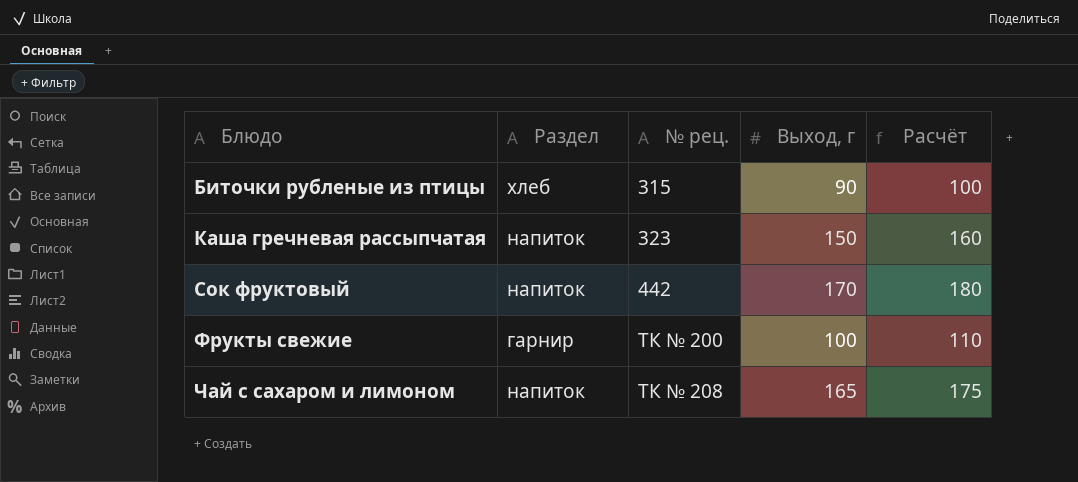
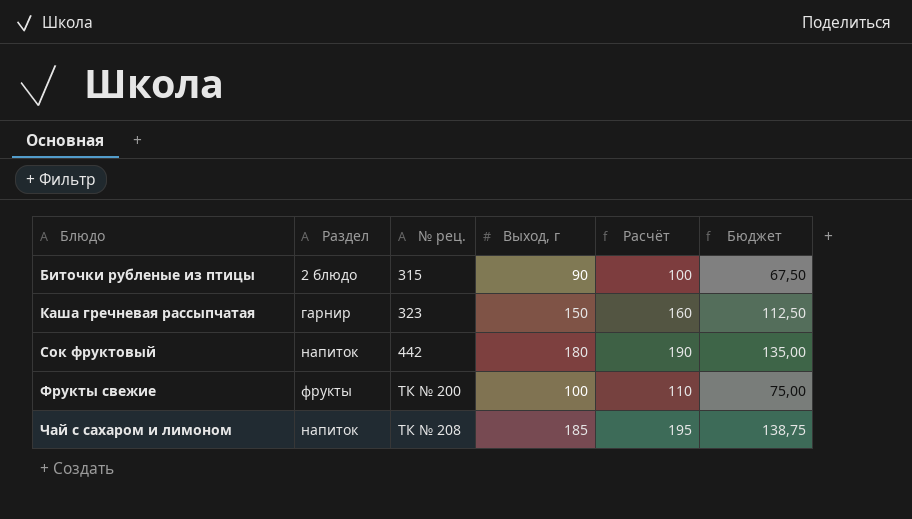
column Бюджет | formula: none -> [Выход, г] * 0,75
Биточки рубленые из птицы | Раздел: хлеб -> 2 блюдо
Каша гречневая рассыпчатая | Раздел: напиток -> гарнир
Сок фруктовый | Выход, г: 170 -> 180
Сок фруктовый | Расчёт: 180 -> 190
Фрукты свежие | Раздел: гарнир -> фрукты
Чай с сахаром и лимоном | Выход, г: 165 -> 185
Чай с сахаром и лимоном | Расчёт: 175 -> 195

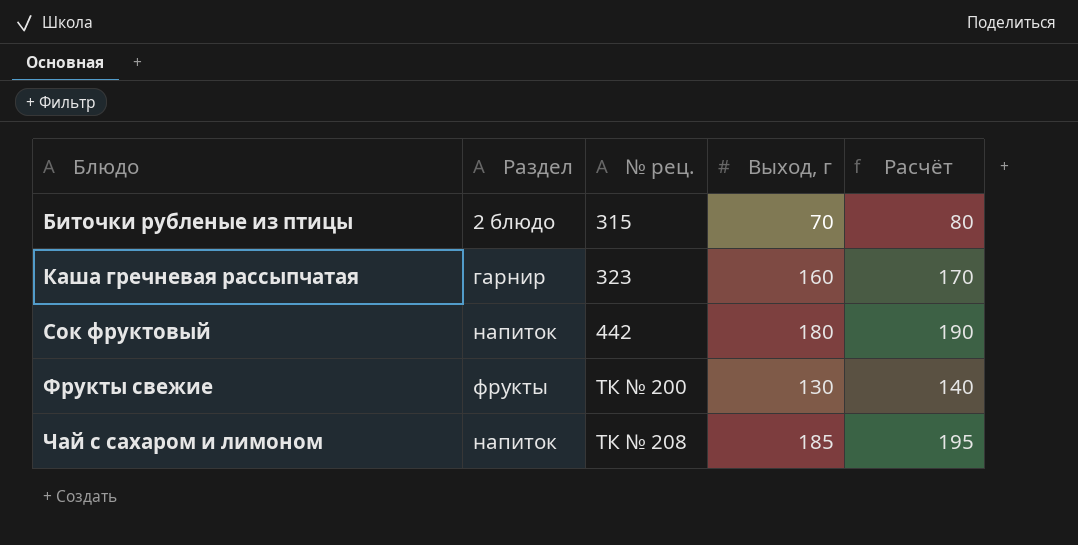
column Бюджет | formula: [Выход, г] * 0,75 -> none
Биточки рубленые из птицы | Выход, г: 90 -> 70
Биточки рубленые из птицы | Расчёт: 100 -> 80
Каша гречневая рассыпчатая | Выход, г: 150 -> 160
Каша гречневая рассыпчатая | Расчёт: 160 -> 170
Фрукты свежие | Выход, г: 100 -> 130
Фрукты свежие | Расчёт: 110 -> 140

